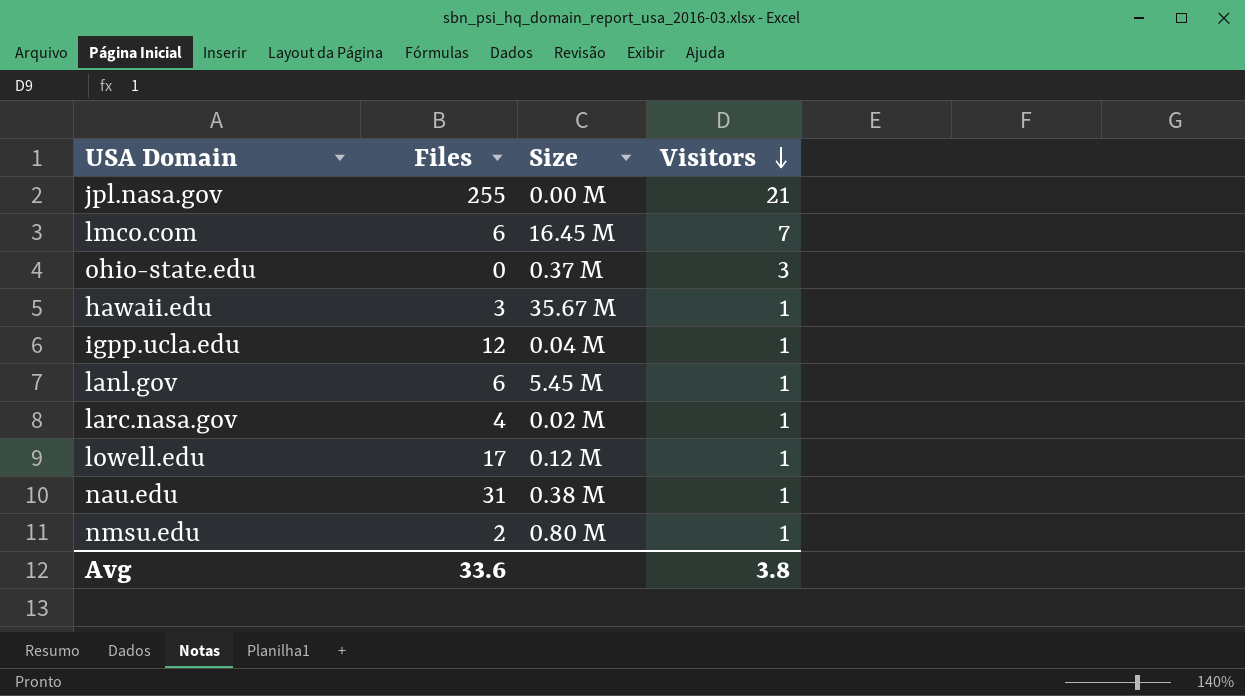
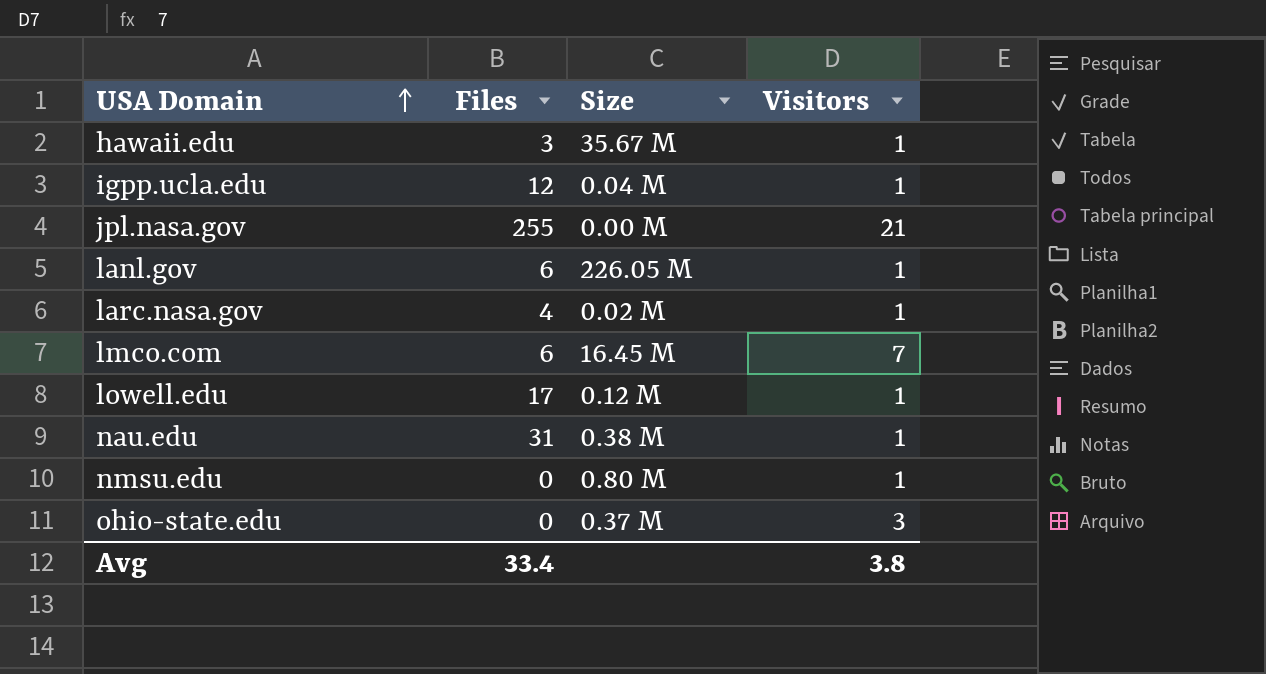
row order: Visitors descending -> USA Domain ascending
lanl.gov | Size: 5.45 M -> 226.05 M
nmsu.edu | Files: 2 -> 0
Avg | Files: 33.6 -> 33.4

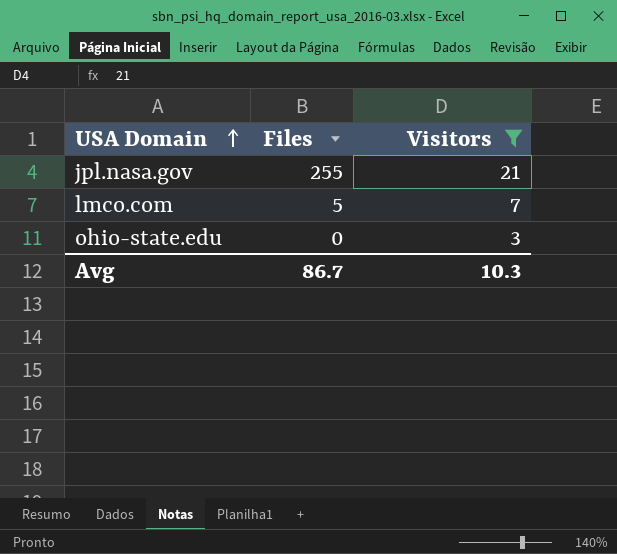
filter: none -> Visitors != 1
column Size | position: 3 -> none
lmco.com | Files: 6 -> 5
Avg | Files: 33.4 -> 86.7
Avg | Visitors: 3.8 -> 10.3

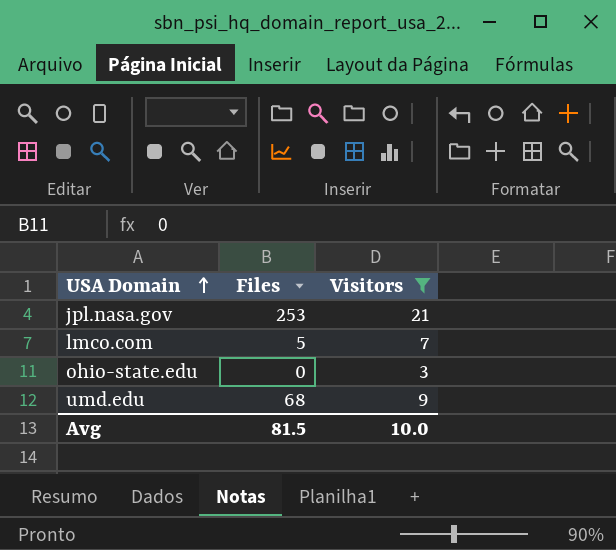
jpl.nasa.gov | Files: 255 -> 253
row umd.edu: none -> 68 | 9
Avg | Files: 86.7 -> 81.5
Avg | Visitors: 10.3 -> 10.0

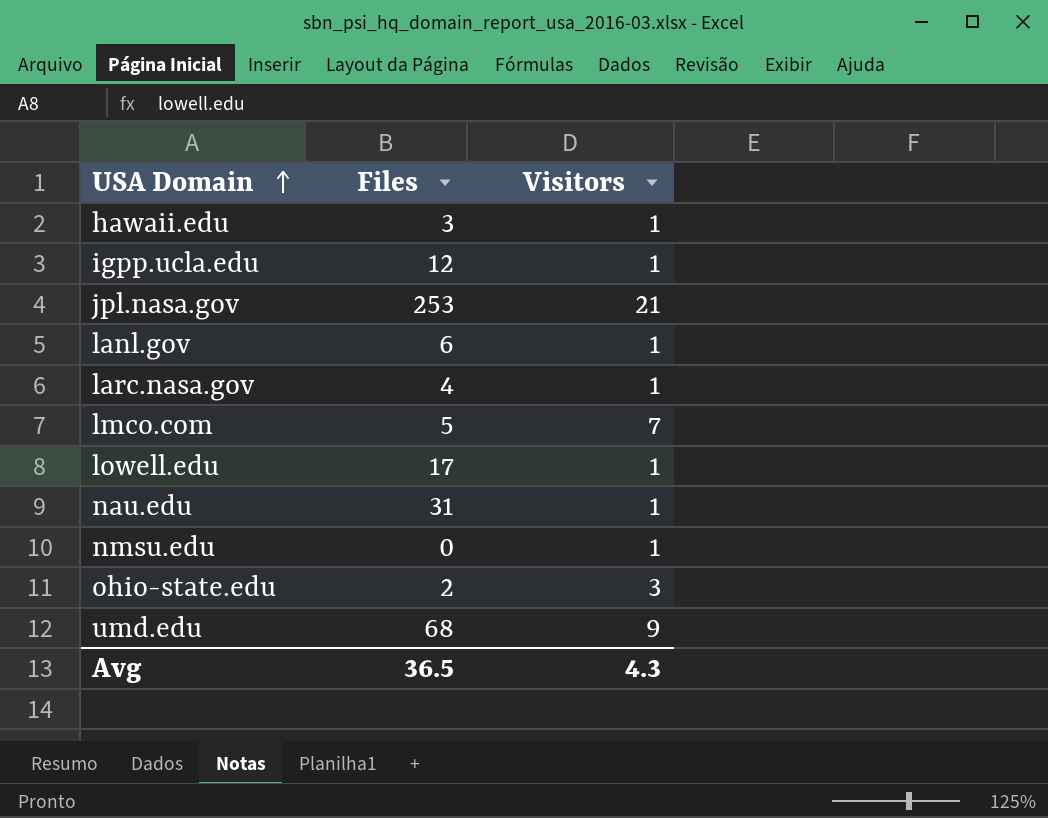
filter: Visitors != 1 -> none
ohio-state.edu | Files: 0 -> 2
Avg | Files: 81.5 -> 36.5
Avg | Visitors: 10.0 -> 4.3

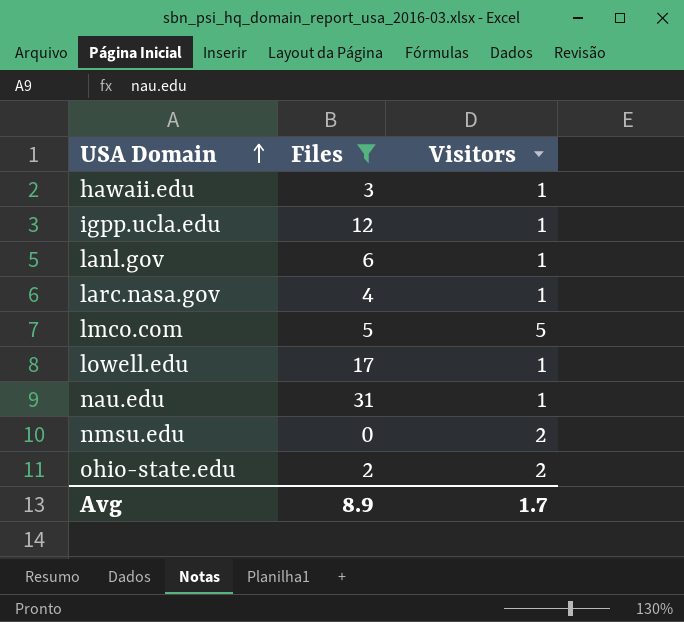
filter: none -> Files <= 31
lmco.com | Visitors: 7 -> 5
nmsu.edu | Visitors: 1 -> 2
ohio-state.edu | Visitors: 3 -> 2
Avg | Files: 36.5 -> 8.9
Avg | Visitors: 4.3 -> 1.7

